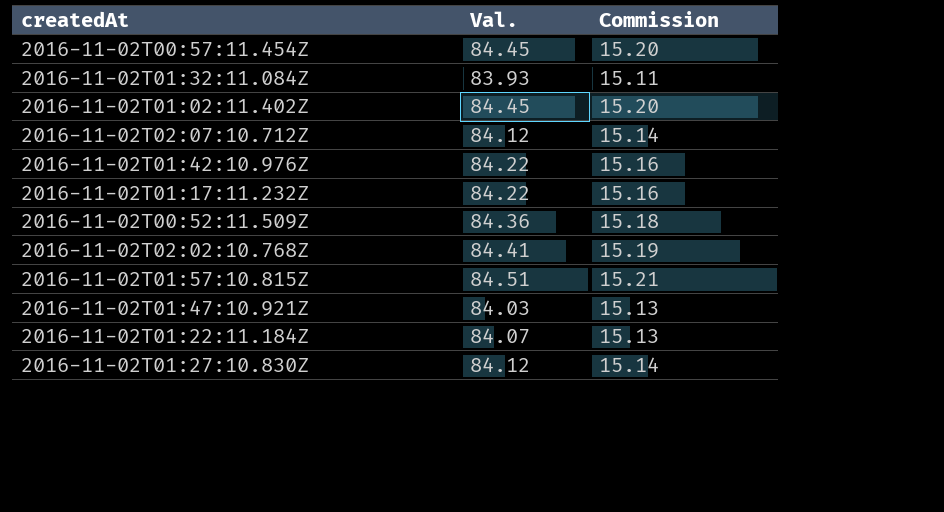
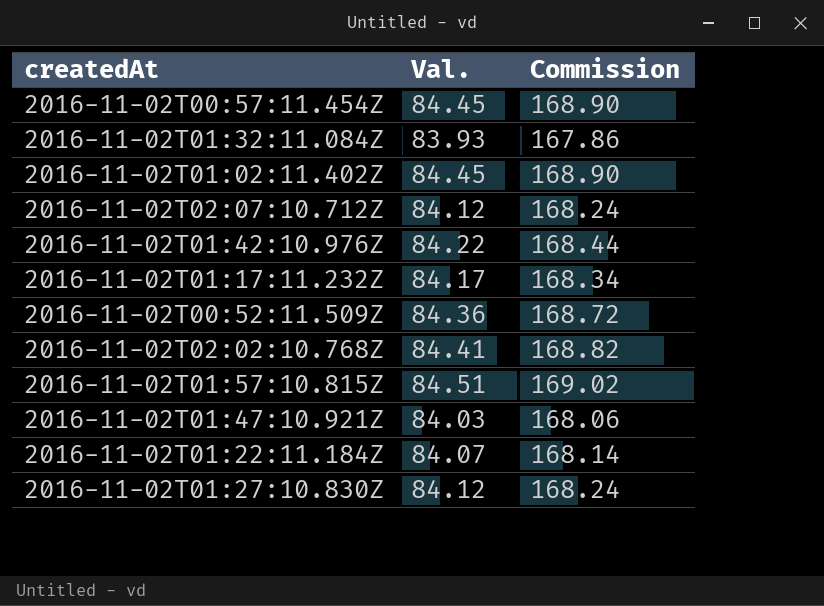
column Commission | formula: [Val.] * 0.18 -> [Val.] * 2
2016-11-02T01:17:11.232Z | Val.: 84.22 -> 84.17

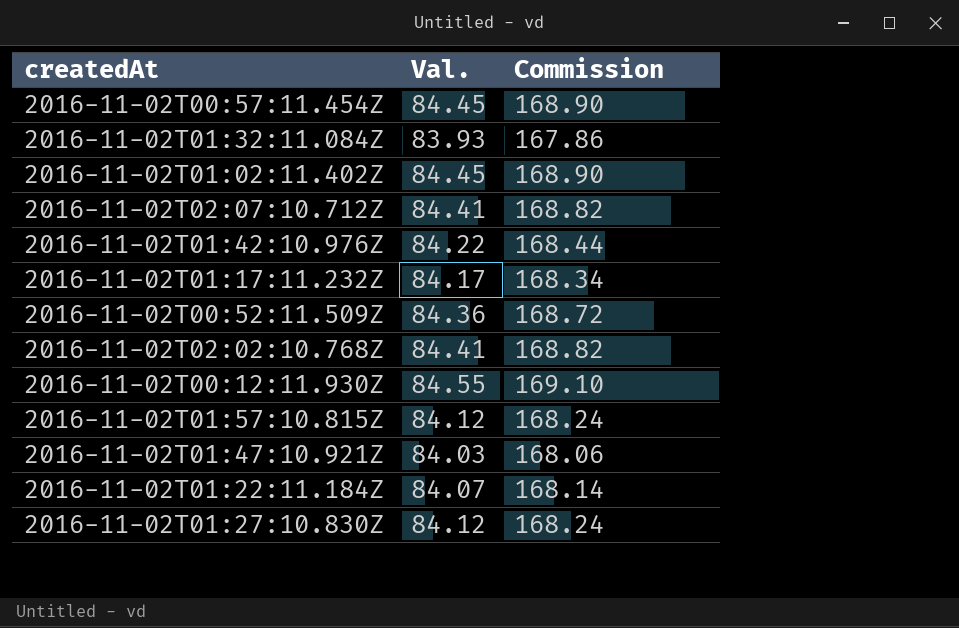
2016-11-02T02:07:10.712Z | Val.: 84.12 -> 84.41
2016-11-02T02:07:10.712Z | Commission: 168.24 -> 168.82
row 2016-11-02T00:12:11.930Z: none -> 84.55 | 169.10
2016-11-02T01:57:10.815Z | Val.: 84.51 -> 84.12
2016-11-02T01:57:10.815Z | Commission: 169.02 -> 168.24

